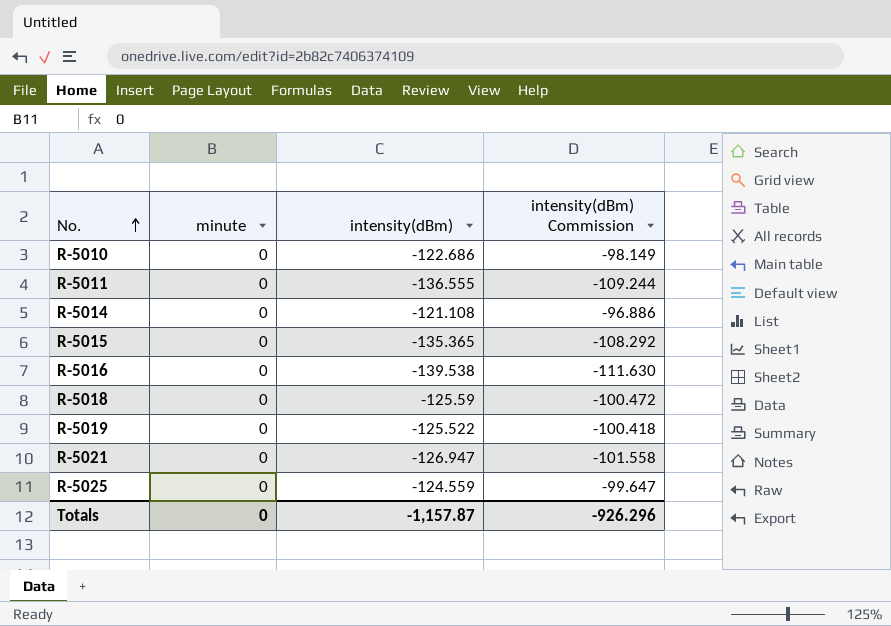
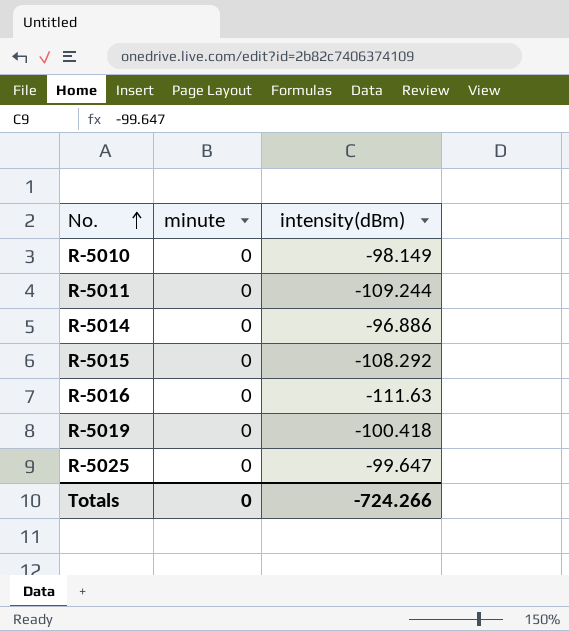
column intensity(dBm) Commission | formula: [intensity(dBm)] * 0.8 -> none
row R-5018: 0 | -125.59 | -100.472 -> none
row R-5021: 0 | -126.947 | -101.558 -> none
R-5010 | intensity(dBm): -122.686 -> -98.149
R-5011 | intensity(dBm): -136.555 -> -109.244
R-5014 | intensity(dBm): -121.108 -> -96.886
R-5015 | intensity(dBm): -135.365 -> -108.292
R-5016 | intensity(dBm): -139.538 -> -111.63
R-5019 | intensity(dBm): -125.522 -> -100.418
R-5025 | intensity(dBm): -124.559 -> -99.647
Totals | intensity(dBm): -1,157.87 -> -724.266

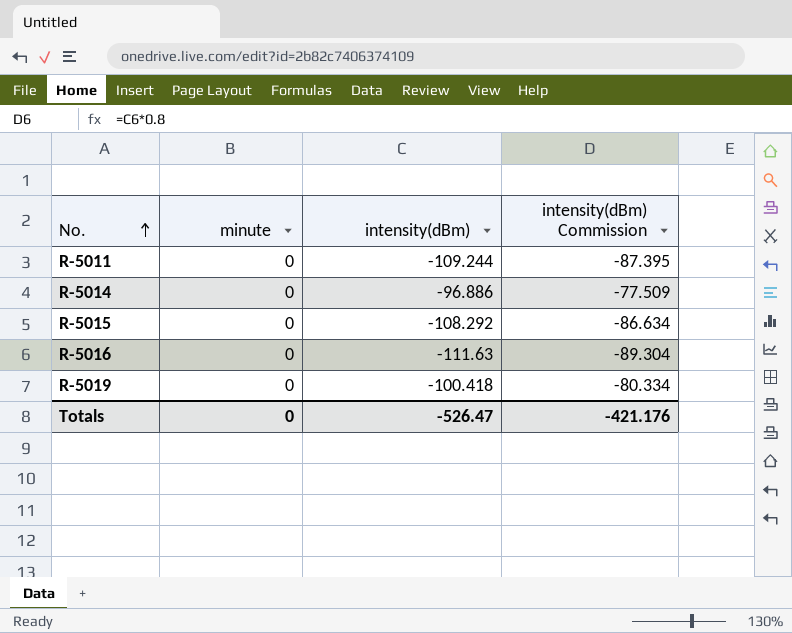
column intensity(dBm) Commission | formula: none -> [intensity(dBm)] * 0.8
row R-5010: 0 | -98.149 -> none
row R-5025: 0 | -99.647 -> none
Totals | intensity(dBm): -724.266 -> -526.47

